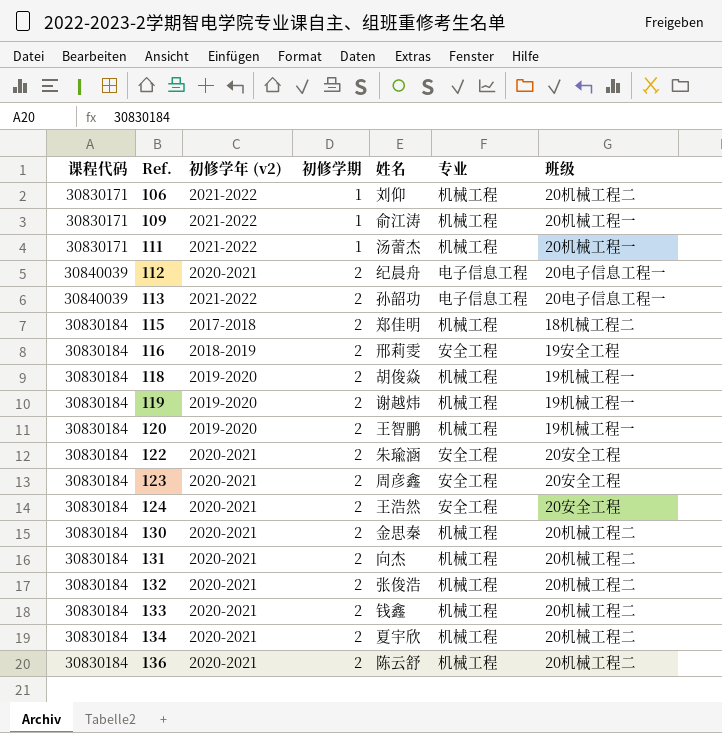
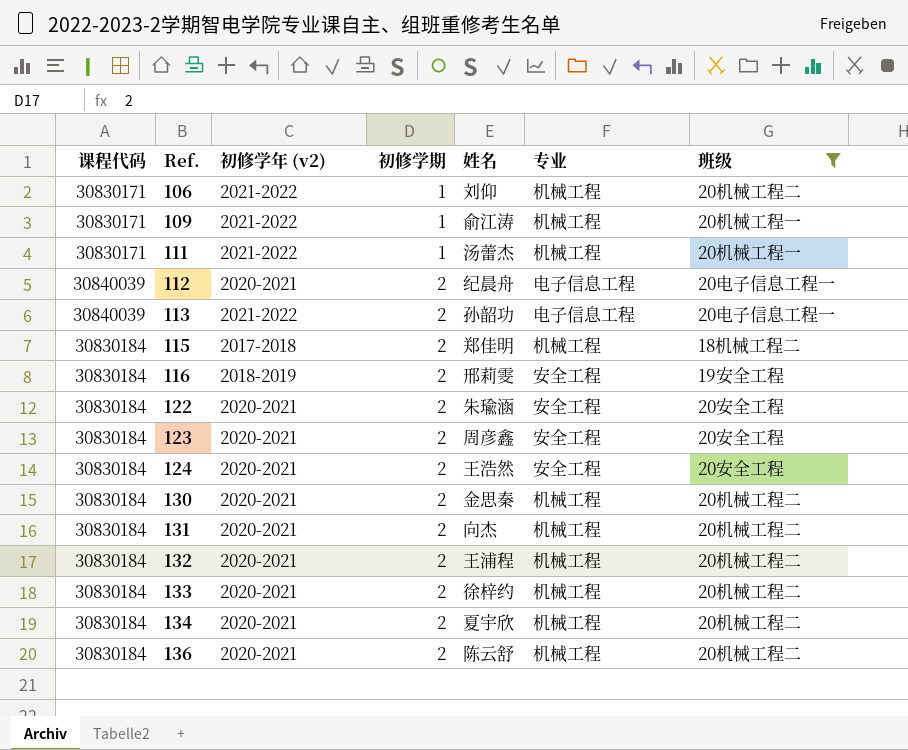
filter: none -> 班级 != 19机械工程一
132 | 姓名: 张俊浩 -> 王浦程
133 | 姓名: 钱鑫 -> 徐梓约

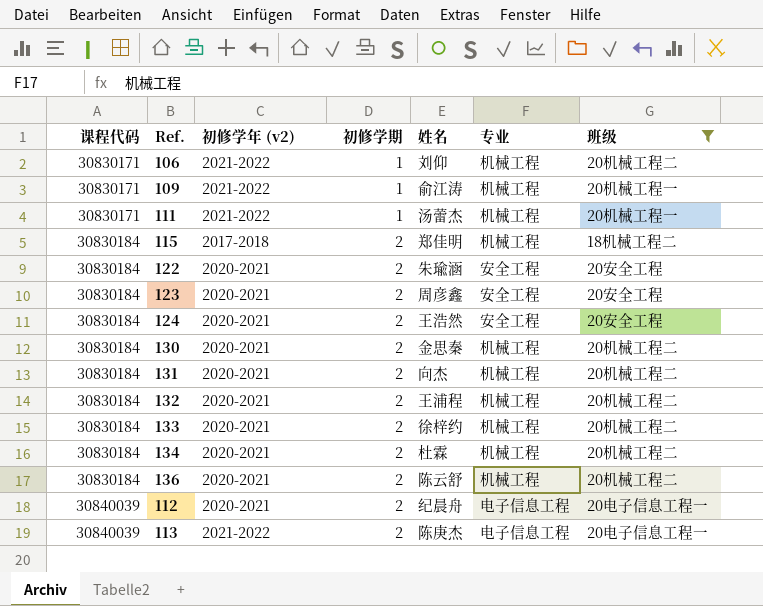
row order: Ref. ascending -> 课程代码 ascending
row 116: 30830184 | 2018-2019 | 2 | 邢莉雯 | 安全工程 | 19安全工程 -> none
134 | 姓名: 夏宇欣 -> 杜霖
113 | 姓名: 孙韶功 -> 陈庚杰

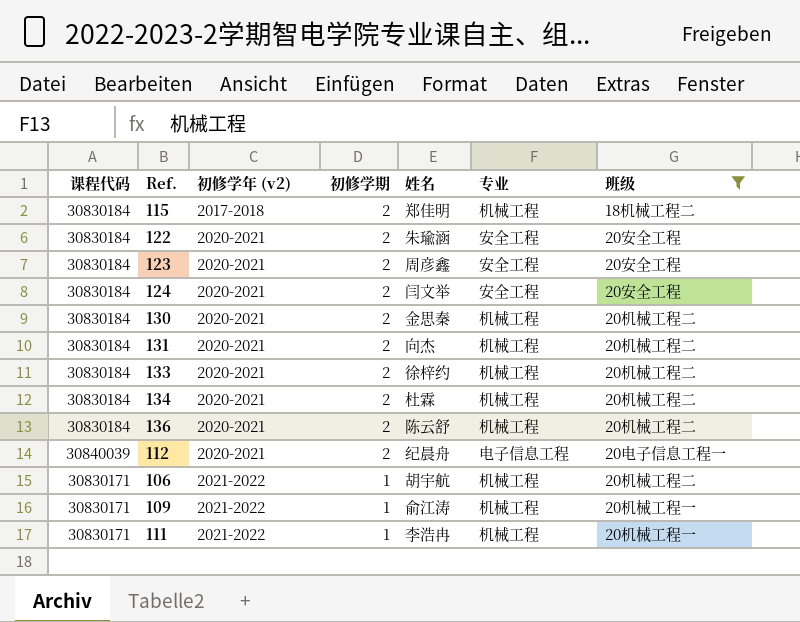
row order: 课程代码 ascending -> 初修学年 (v2) ascending
row 132: 30830184 | 2020-2021 | 2 | 王浦程 | 机械工程 | 20机械工程二 -> none
row 113: 30840039 | 2021-2022 | 2 | 陈庚杰 | 电子信息工程 | 20电子信息工程一 -> none
124 | 姓名: 王浩然 -> 闫文举
106 | 姓名: 刘仰 -> 胡宇航
111 | 姓名: 汤蕾杰 -> 李浩冉

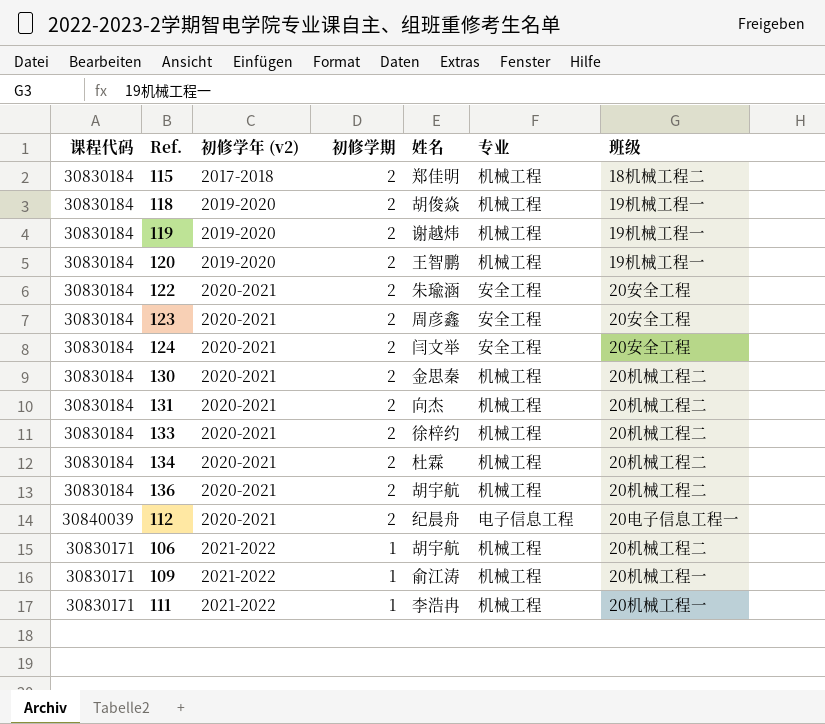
filter: 班级 != 19机械工程一 -> none
136 | 姓名: 陈云舒 -> 胡宇航

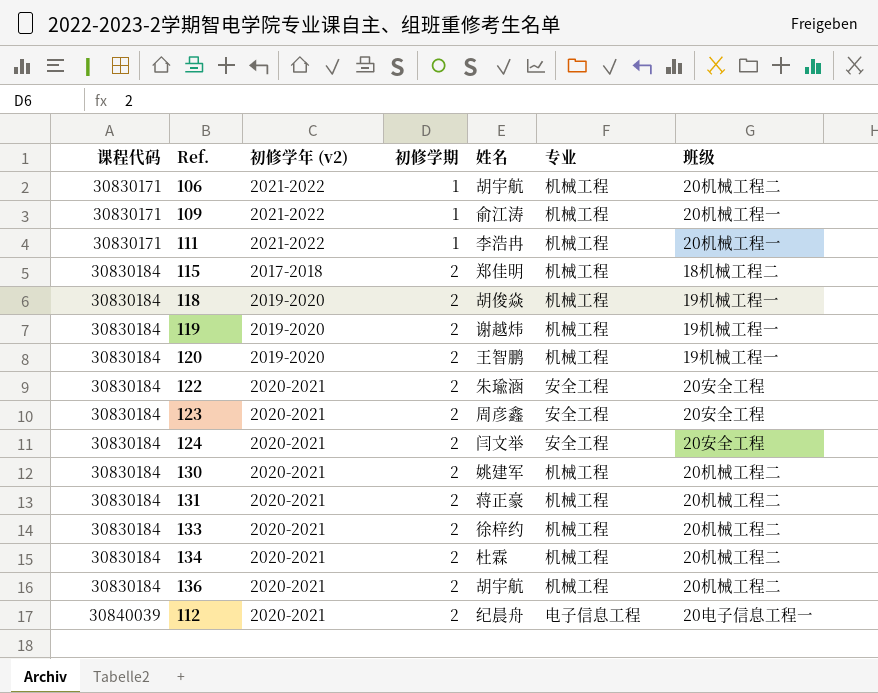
row order: 初修学年 (v2) ascending -> 课程代码 ascending
130 | 姓名: 金思秦 -> 姚建军
131 | 姓名: 向杰 -> 蒋正豪

